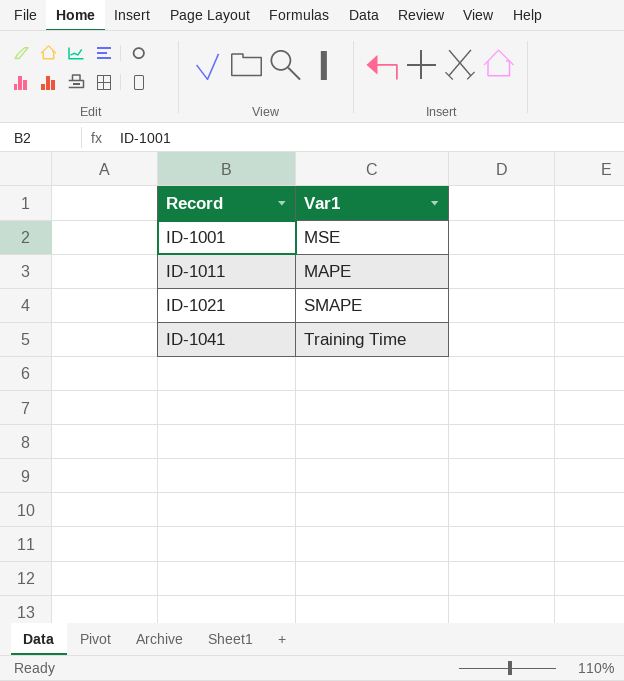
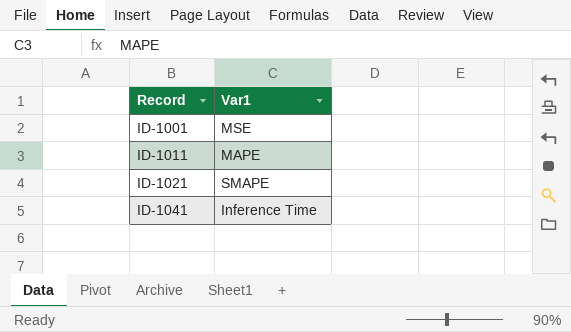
ID-1041 | Var1: Training Time -> Inference Time

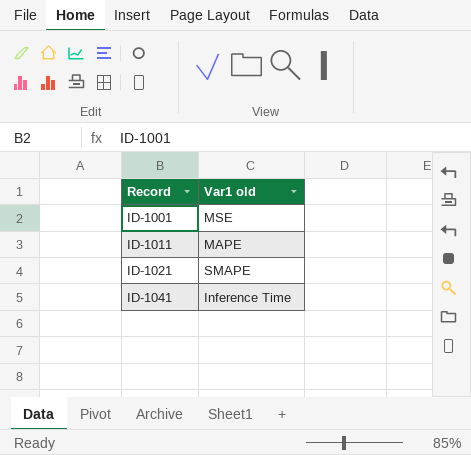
column name: Var1 -> Var1 old

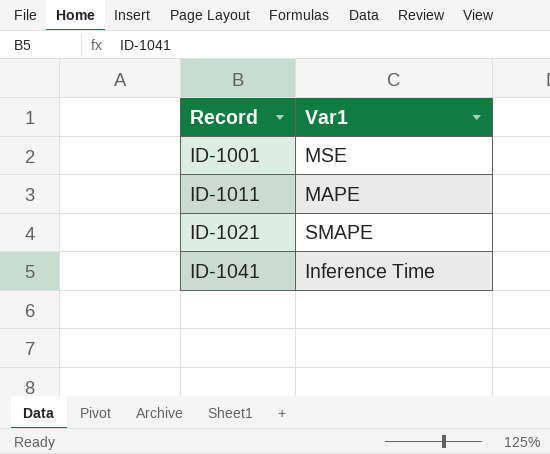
column name: Var1 old -> Var1

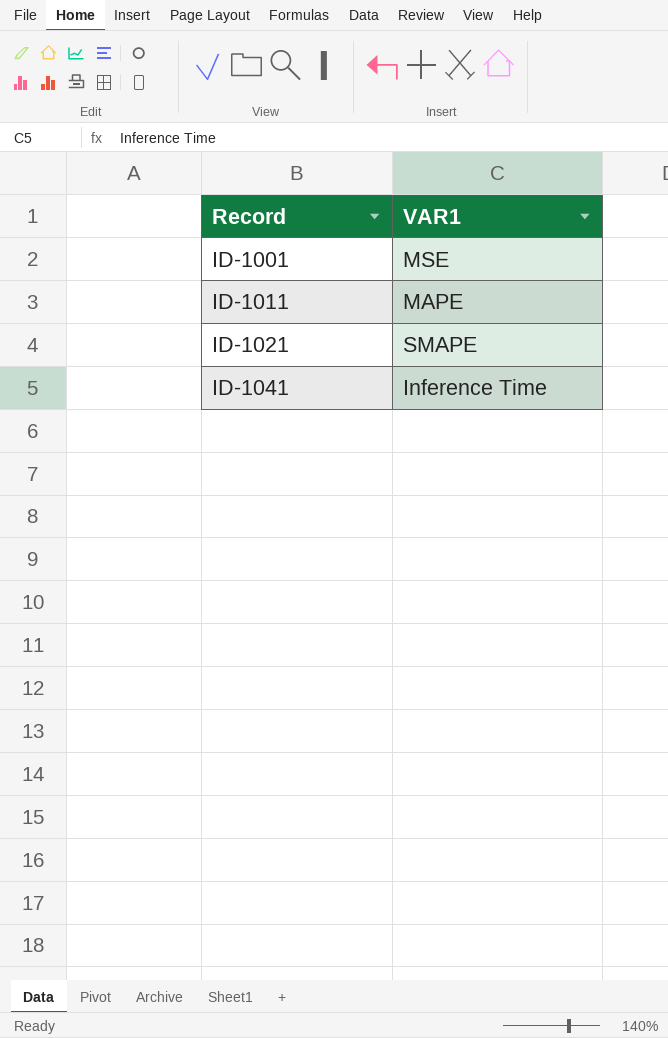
column name: Var1 -> VAR1

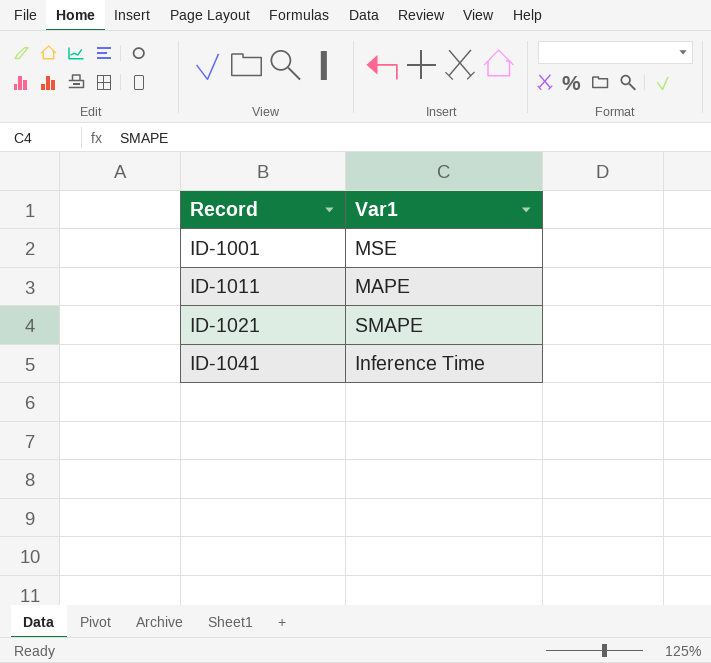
column name: VAR1 -> Var1

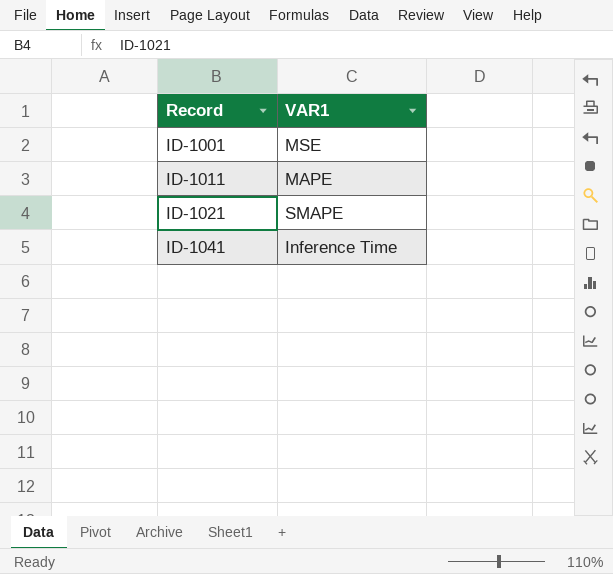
column name: Var1 -> VAR1

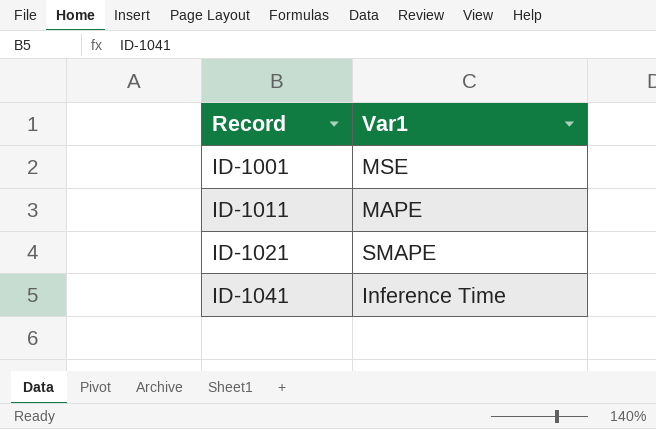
column name: VAR1 -> Var1

